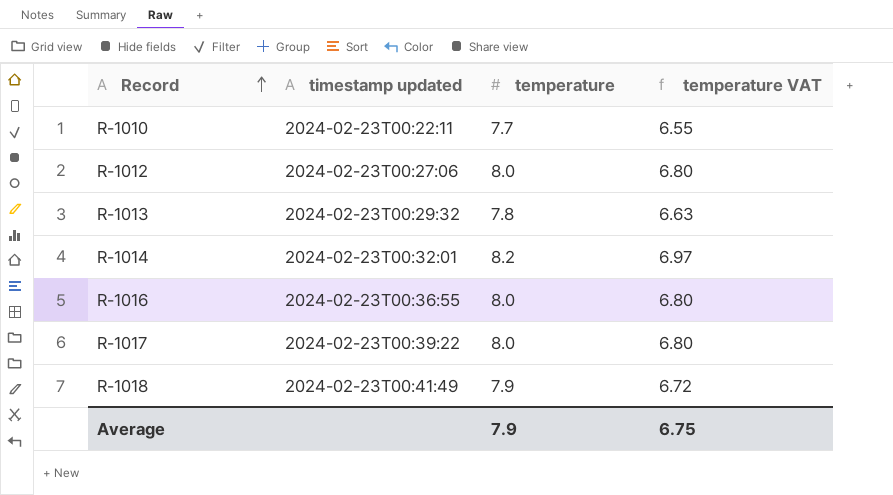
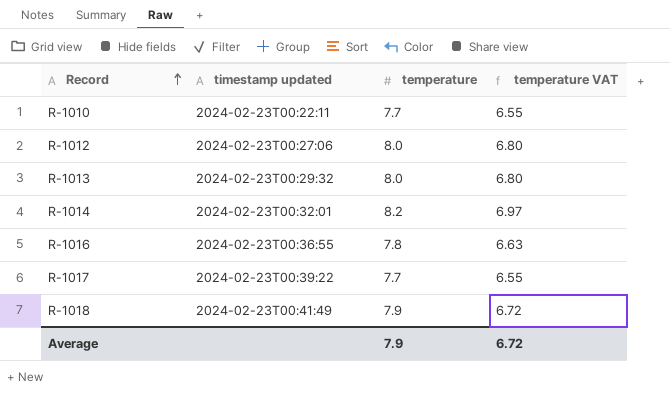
R-1013 | temperature: 7.8 -> 8.0
R-1013 | temperature VAT: 6.63 -> 6.80
R-1016 | temperature: 8.0 -> 7.8
R-1016 | temperature VAT: 6.80 -> 6.63
R-1017 | temperature: 8.0 -> 7.7
R-1017 | temperature VAT: 6.80 -> 6.55
Average | temperature VAT: 6.75 -> 6.72

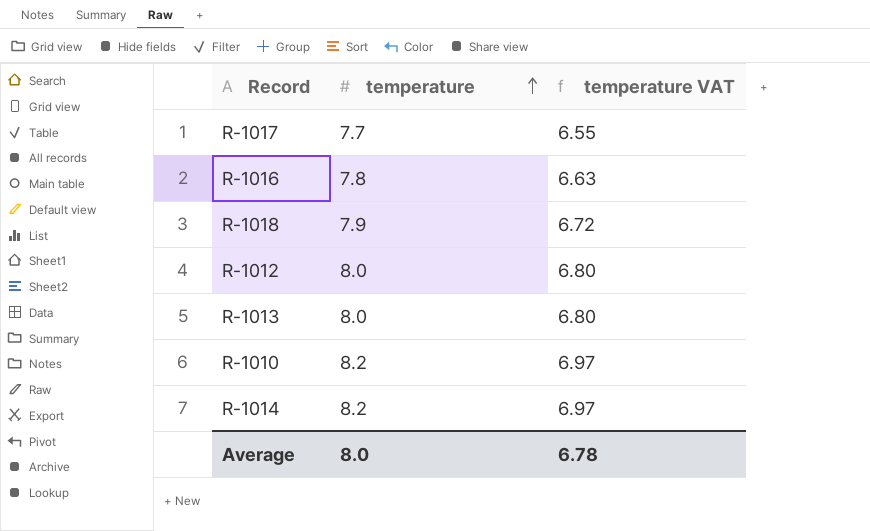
row order: Record ascending -> temperature ascending
column timestamp updated | position: 2 -> none
R-1010 | temperature: 7.7 -> 8.2
R-1010 | temperature VAT: 6.55 -> 6.97
Average | temperature: 7.9 -> 8.0
Average | temperature VAT: 6.72 -> 6.78

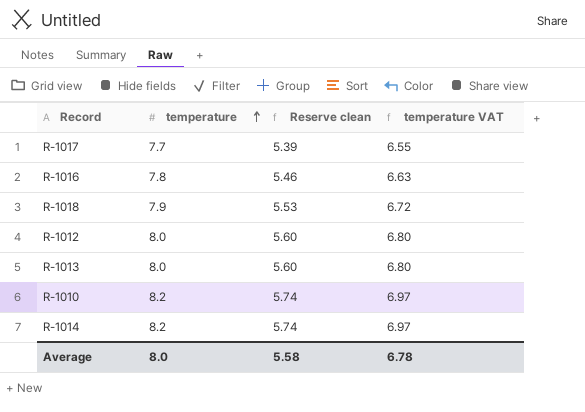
column Reserve clean | formula: none -> [temperature] * 0.7

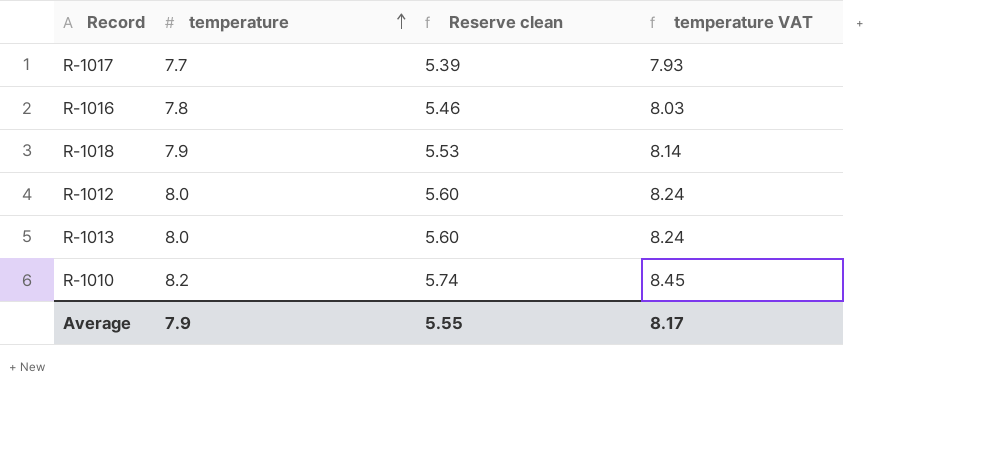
column temperature VAT | formula: [temperature] * 0.85 -> [temperature] * 1.03
row R-1014: 8.2 | 5.74 | 6.97 -> none
Average | temperature: 8.0 -> 7.9
Average | Reserve clean: 5.58 -> 5.55
Average | temperature VAT: 6.78 -> 8.17

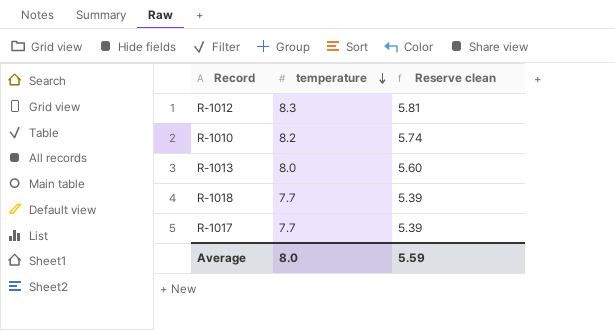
row order: temperature ascending -> temperature descending
column temperature VAT | formula: [temperature] * 1.03 -> none
row R-1016: 7.8 | 5.46 | 8.03 -> none
R-1012 | temperature: 8.0 -> 8.3
R-1012 | Reserve clean: 5.60 -> 5.81
R-1018 | temperature: 7.9 -> 7.7
R-1018 | Reserve clean: 5.53 -> 5.39
Average | temperature: 7.9 -> 8.0
Average | Reserve clean: 5.55 -> 5.59

